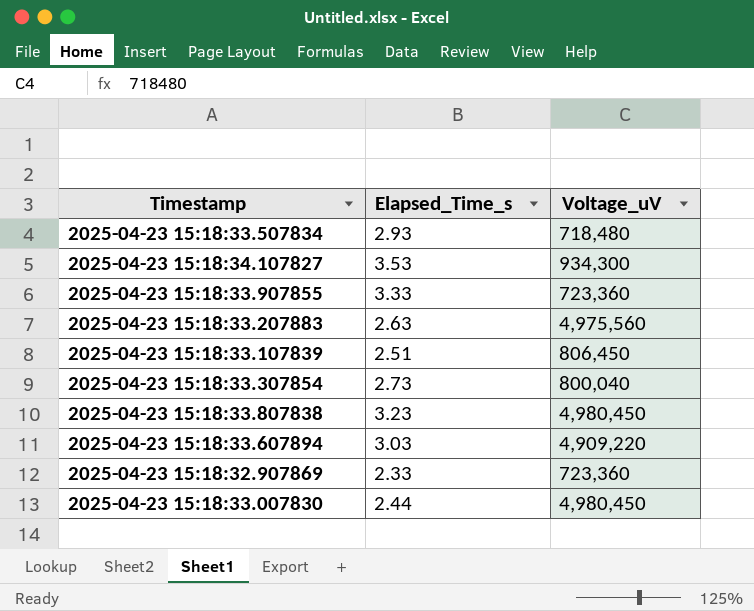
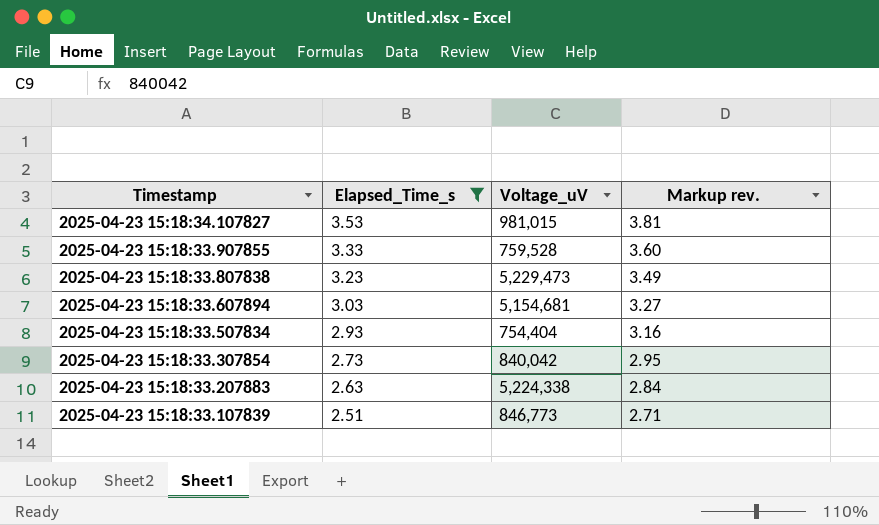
filter: none -> Elapsed_Time_s >= 2.51
row order: none -> Timestamp descending
column Markup rev. | formula: none -> [Elapsed_Time_s] * 1.08
2025-04-23 15:18:34.107827 | Voltage_uV: 934,300 -> 981,015
2025-04-23 15:18:33.907855 | Voltage_uV: 723,360 -> 759,528
2025-04-23 15:18:33.807838 | Voltage_uV: 4,980,450 -> 5,229,473
2025-04-23 15:18:33.607894 | Voltage_uV: 4,909,220 -> 5,154,681
2025-04-23 15:18:33.507834 | Voltage_uV: 718,480 -> 754,404
2025-04-23 15:18:33.307854 | Voltage_uV: 800,040 -> 840,042
2025-04-23 15:18:33.207883 | Voltage_uV: 4,975,560 -> 5,224,338
2025-04-23 15:18:33.107839 | Voltage_uV: 806,450 -> 846,773

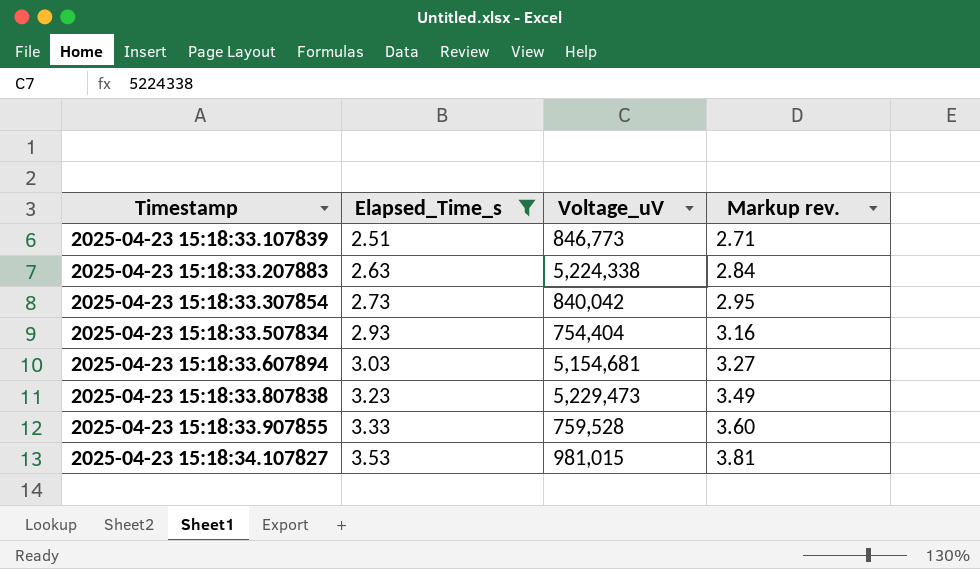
row order: Timestamp descending -> Timestamp ascending

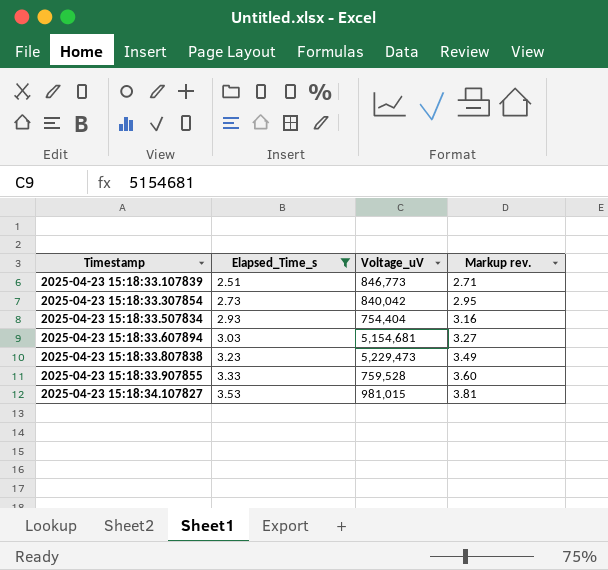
row 2025-04-23 15:18:33.207883: 2.63 | 5,224,338 | 2.84 -> none

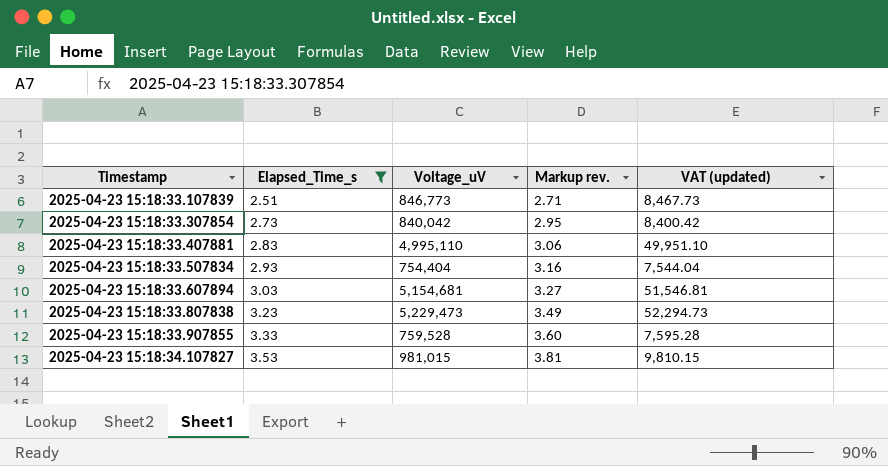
column VAT (updated) | formula: none -> [Voltage_uV] * 0.01
row 2025-04-23 15:18:33.407881: none -> 2.83 | 4,995,110 | 3.06 | 49,951.10

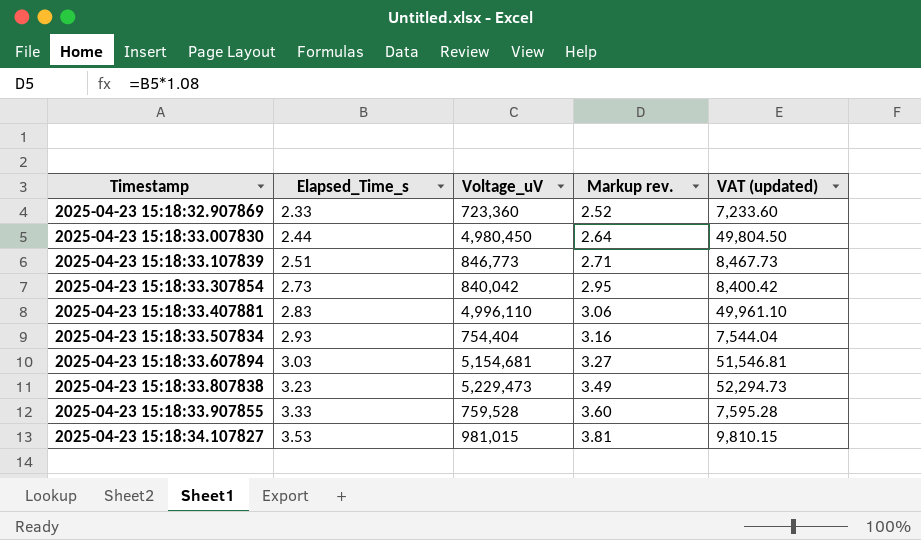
filter: Elapsed_Time_s >= 2.51 -> none
2025-04-23 15:18:33.407881 | Voltage_uV: 4,995,110 -> 4,996,110
2025-04-23 15:18:33.407881 | VAT (updated): 49,951.10 -> 49,961.10

